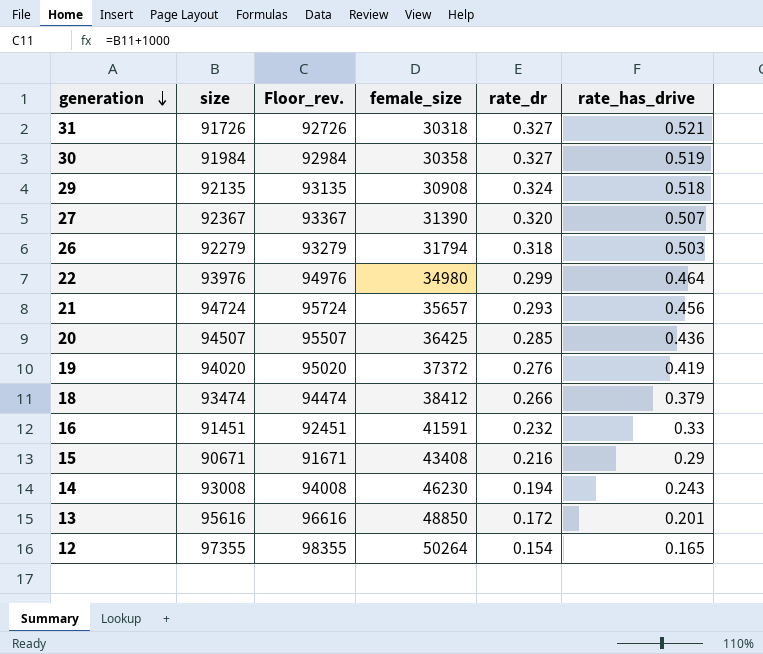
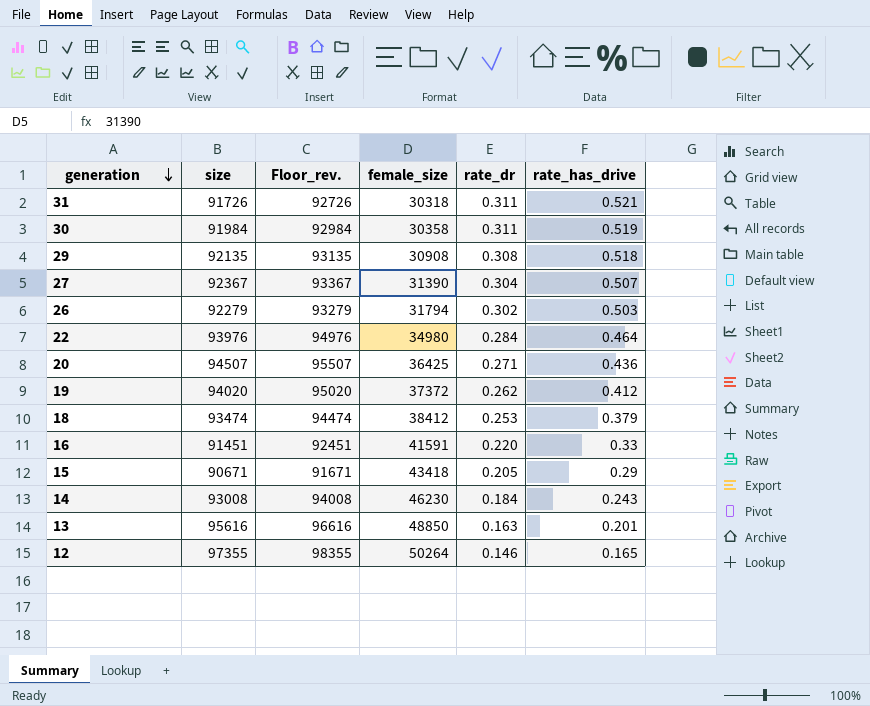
row 21: 94724 | 95724 | 35657 | 0.293 | 0.456 -> none
31 | rate_dr: 0.327 -> 0.311
30 | rate_dr: 0.327 -> 0.311
29 | rate_dr: 0.324 -> 0.308
27 | rate_dr: 0.320 -> 0.304
26 | rate_dr: 0.318 -> 0.302
22 | rate_dr: 0.299 -> 0.284
20 | rate_dr: 0.285 -> 0.271
19 | rate_dr: 0.276 -> 0.262
19 | rate_has_drive: 0.419 -> 0.412
18 | rate_dr: 0.266 -> 0.253
16 | rate_dr: 0.232 -> 0.220
15 | female_size: 43408 -> 43418
15 | rate_dr: 0.216 -> 0.205
14 | rate_dr: 0.194 -> 0.184
13 | rate_dr: 0.172 -> 0.163
12 | rate_dr: 0.154 -> 0.146

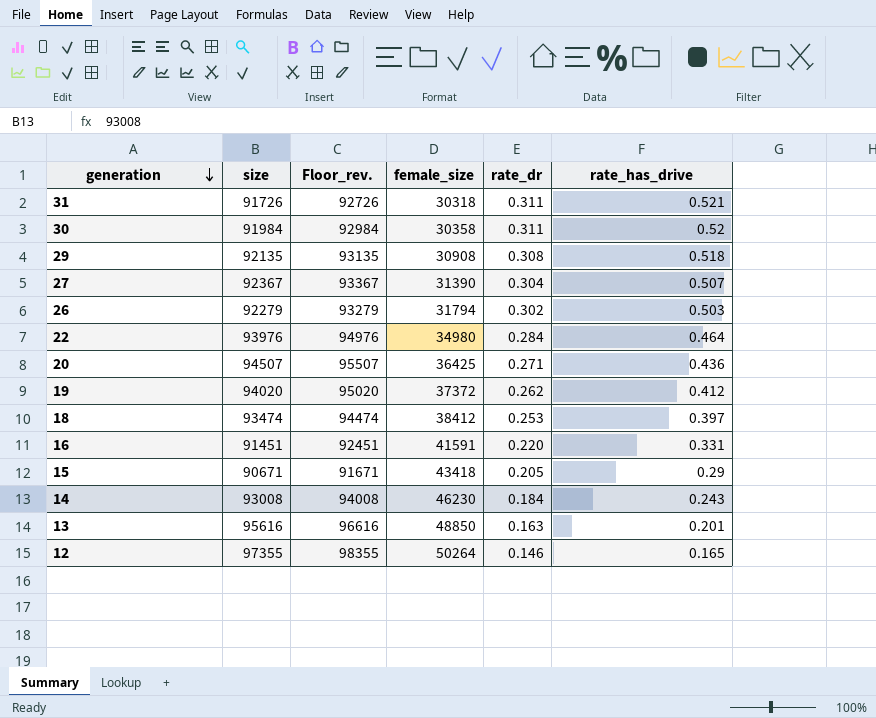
30 | rate_has_drive: 0.519 -> 0.52
18 | rate_has_drive: 0.379 -> 0.397
16 | rate_has_drive: 0.33 -> 0.331

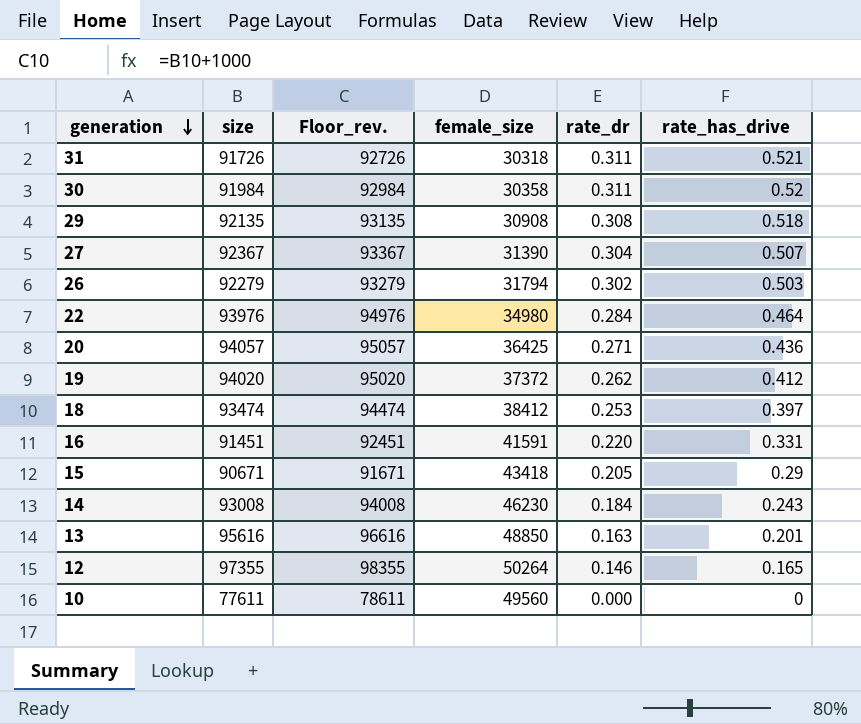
20 | size: 94507 -> 94057
20 | Floor_rev.: 95507 -> 95057
row 10: none -> 77611 | 78611 | 49560 | 0.000 | 0

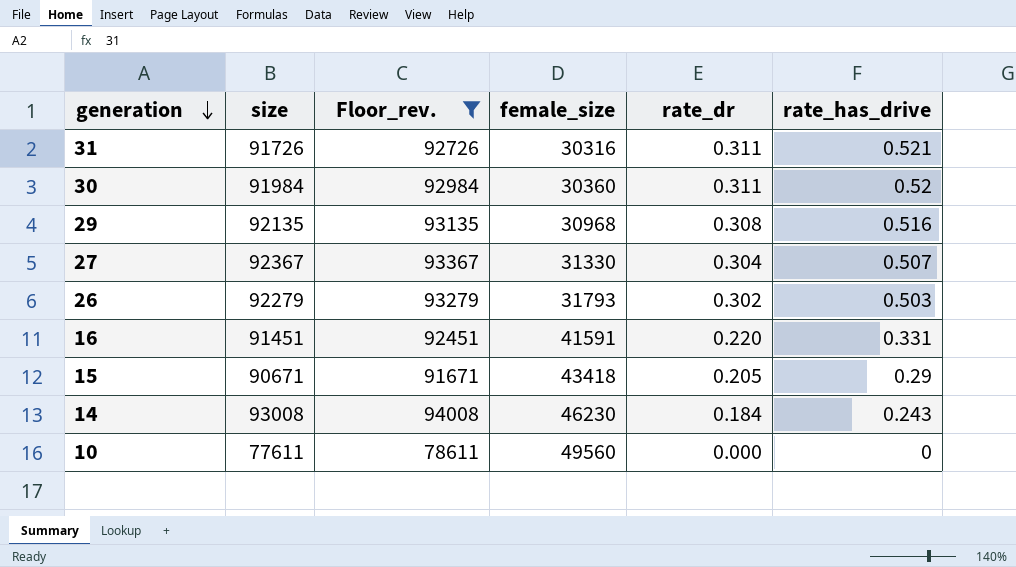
filter: none -> Floor_rev. <= 94008
31 | female_size: 30318 -> 30316
30 | female_size: 30358 -> 30360
29 | female_size: 30908 -> 30968
29 | rate_has_drive: 0.518 -> 0.516
27 | female_size: 31390 -> 31330
26 | female_size: 31794 -> 31793

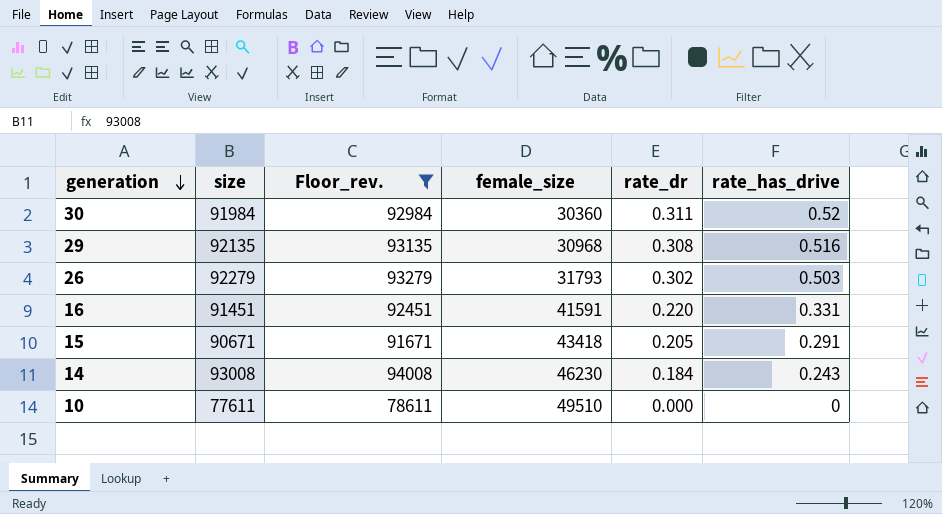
row 31: 91726 | 92726 | 30316 | 0.311 | 0.521 -> none
row 27: 92367 | 93367 | 31330 | 0.304 | 0.507 -> none
15 | rate_has_drive: 0.29 -> 0.291
10 | female_size: 49560 -> 49510

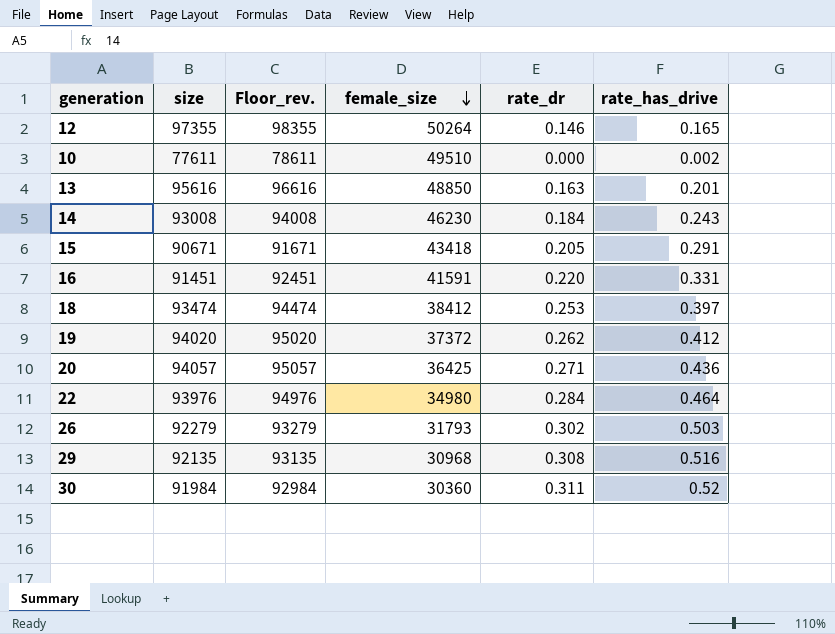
filter: Floor_rev. <= 94008 -> none
row order: generation descending -> female_size descending
10 | rate_has_drive: 0 -> 0.002

